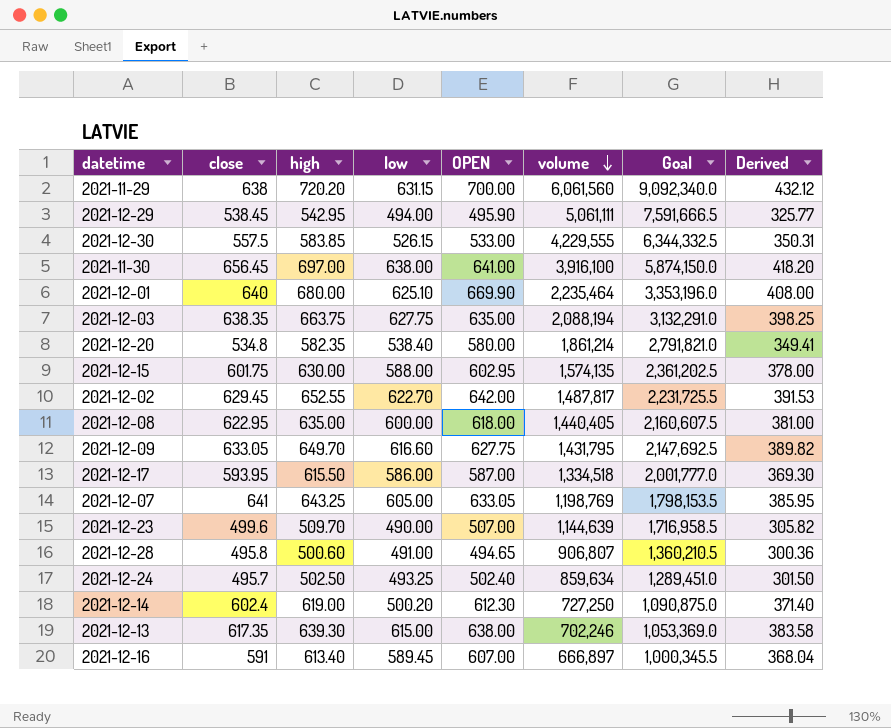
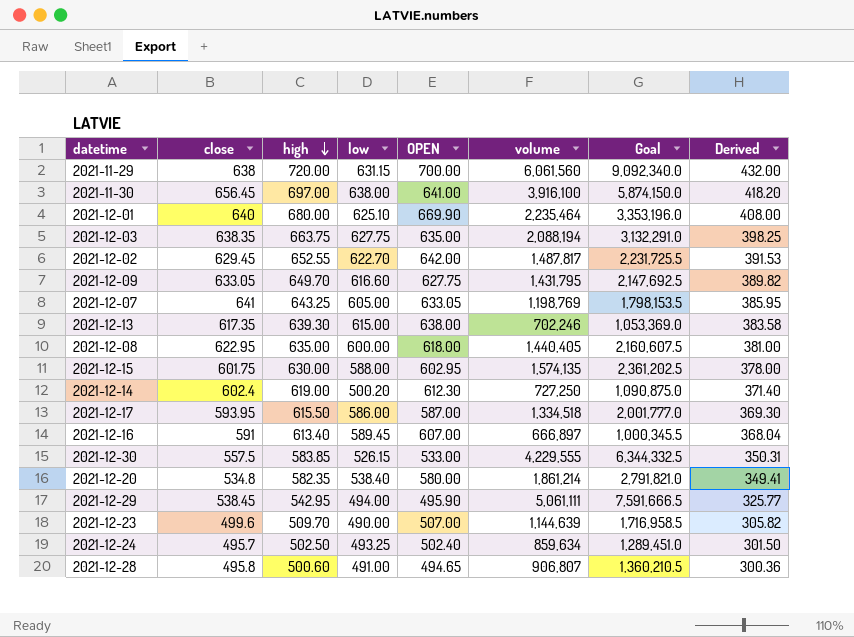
row order: volume descending -> high descending
2021-11-29 | high: 720.20 -> 720.00
2021-11-29 | Derived: 432.12 -> 432.00

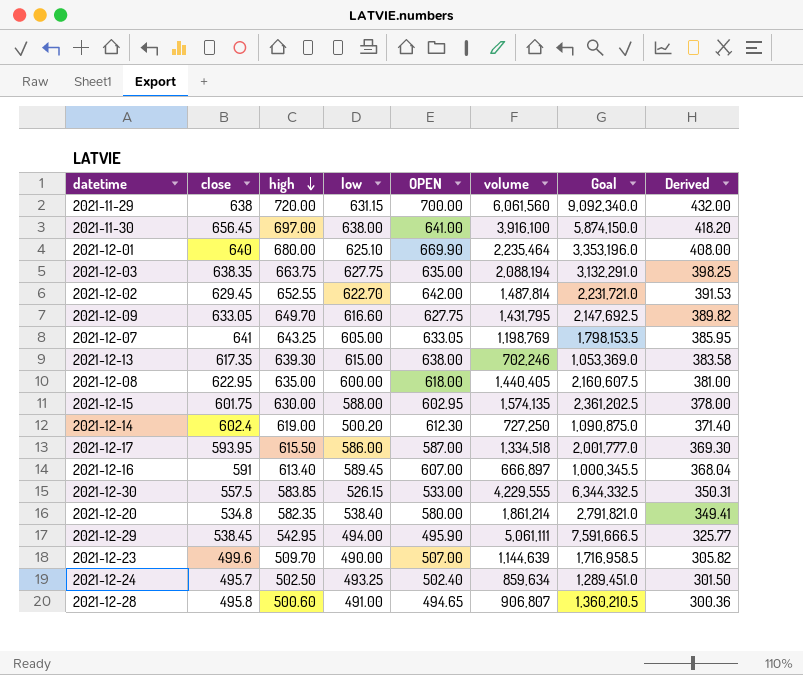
2021-12-02 | volume: 1,487,817 -> 1,487,814
2021-12-02 | Goal: 2,231,725.5 -> 2,231,721.0

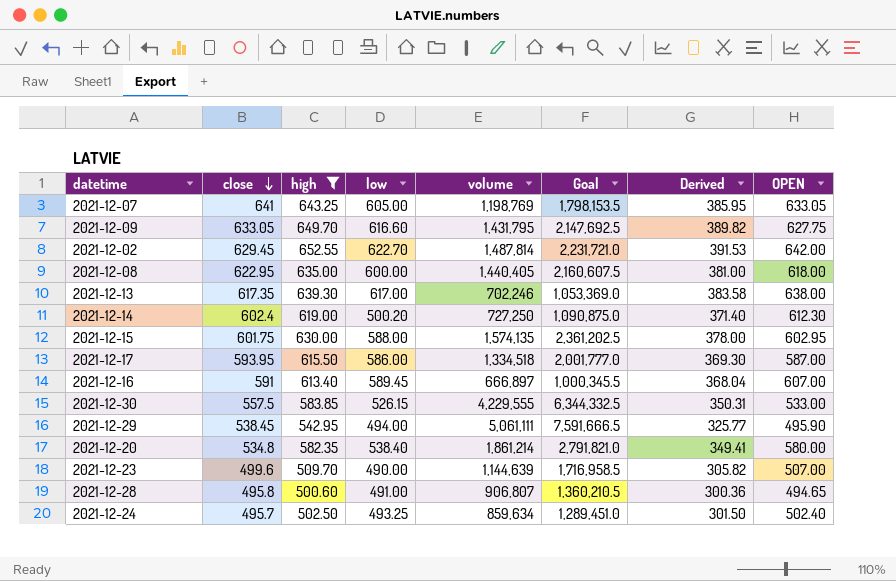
filter: none -> high <= 652.55
row order: high descending -> close descending
column OPEN | position: 5 -> 8
2021-12-13 | low: 615.00 -> 617.00

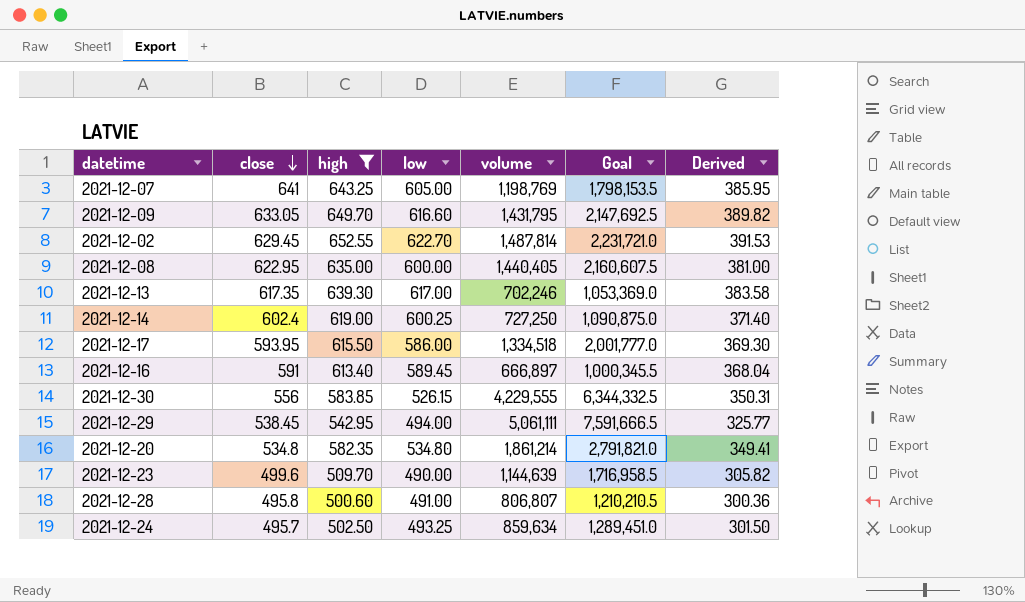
column OPEN | position: 8 -> none
row 2021-12-15: 601.75 | 630.00 | 588.00 | 1,574,135 | 2,361,202.5 | 378.00 | 602.95 -> none
2021-12-14 | low: 500.20 -> 600.25
2021-12-30 | close: 557.5 -> 556
2021-12-20 | low: 538.40 -> 534.80
2021-12-28 | volume: 906,807 -> 806,807
2021-12-28 | Goal: 1,360,210.5 -> 1,210,210.5

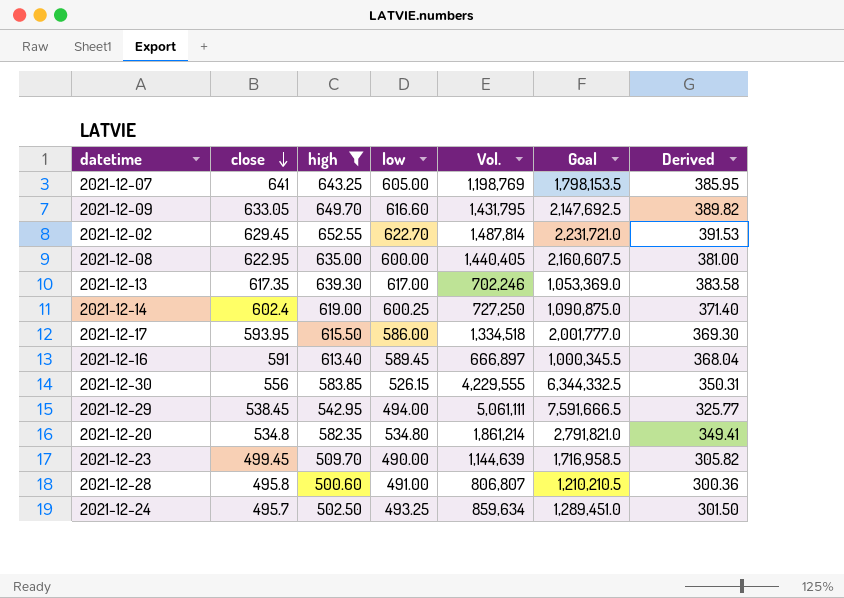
column name: volume -> Vol.
2021-12-23 | close: 499.6 -> 499.45

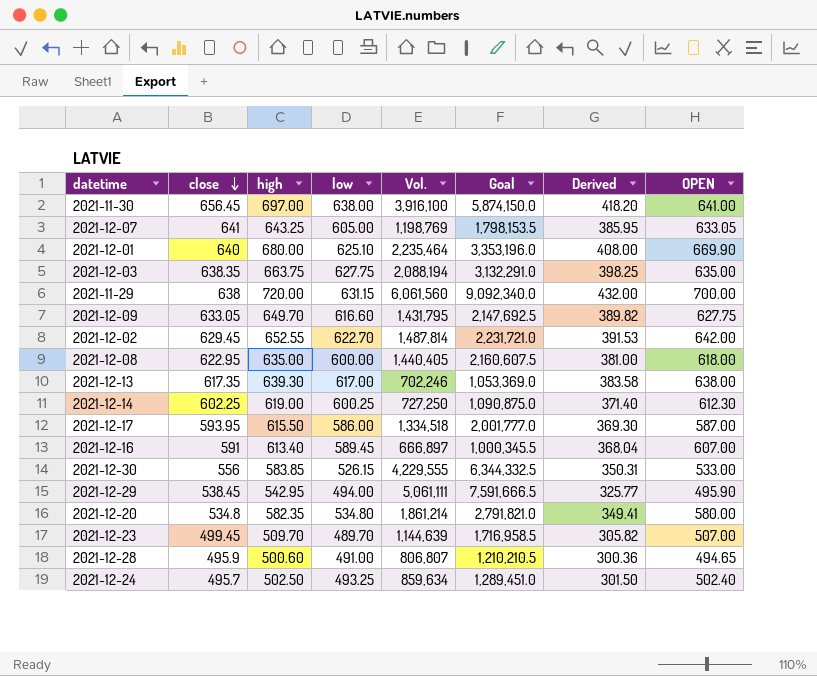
filter: high <= 652.55 -> none
column OPEN | position: none -> 8
2021-12-14 | close: 602.4 -> 602.25
2021-12-23 | low: 490.00 -> 489.70
2021-12-28 | close: 495.8 -> 495.9

